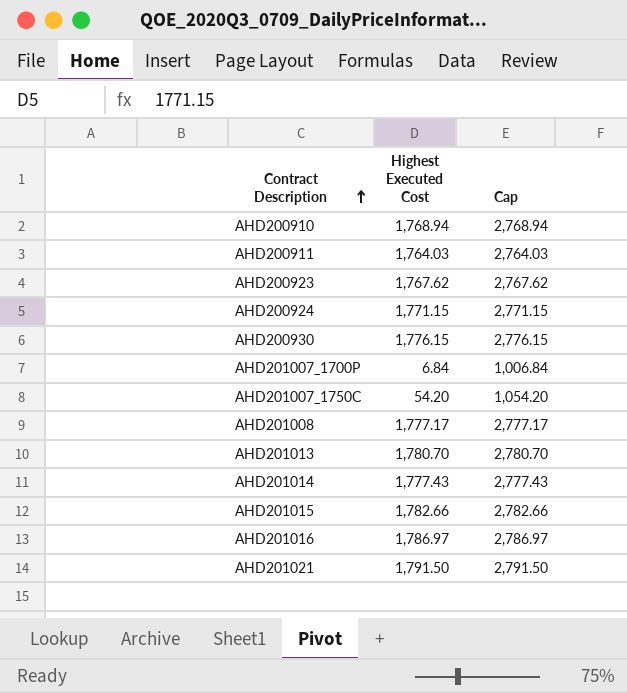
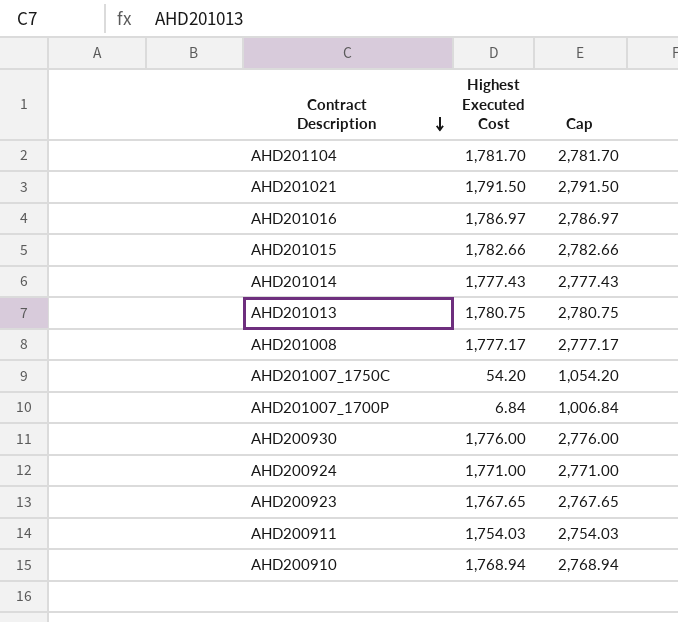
row order: Contract Description ascending -> Contract Description descending
row AHD201104: none -> 1,781.70 | 2,781.70
AHD201013 | Highest Executed Cost: 1,780.70 -> 1,780.75
AHD201013 | Cap: 2,780.70 -> 2,780.75
AHD200930 | Highest Executed Cost: 1,776.15 -> 1,776.00
AHD200930 | Cap: 2,776.15 -> 2,776.00
AHD200924 | Highest Executed Cost: 1,771.15 -> 1,771.00
AHD200924 | Cap: 2,771.15 -> 2,771.00
AHD200923 | Highest Executed Cost: 1,767.62 -> 1,767.65
AHD200923 | Cap: 2,767.62 -> 2,767.65
AHD200911 | Highest Executed Cost: 1,764.03 -> 1,754.03
AHD200911 | Cap: 2,764.03 -> 2,754.03

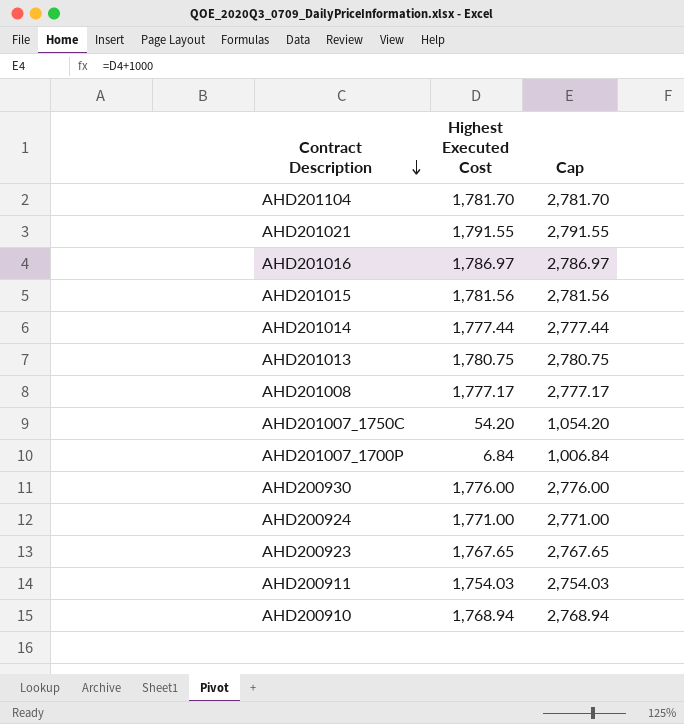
AHD201021 | Highest Executed Cost: 1,791.50 -> 1,791.55
AHD201021 | Cap: 2,791.50 -> 2,791.55
AHD201015 | Highest Executed Cost: 1,782.66 -> 1,781.56
AHD201015 | Cap: 2,782.66 -> 2,781.56
AHD201014 | Highest Executed Cost: 1,777.43 -> 1,777.44
AHD201014 | Cap: 2,777.43 -> 2,777.44

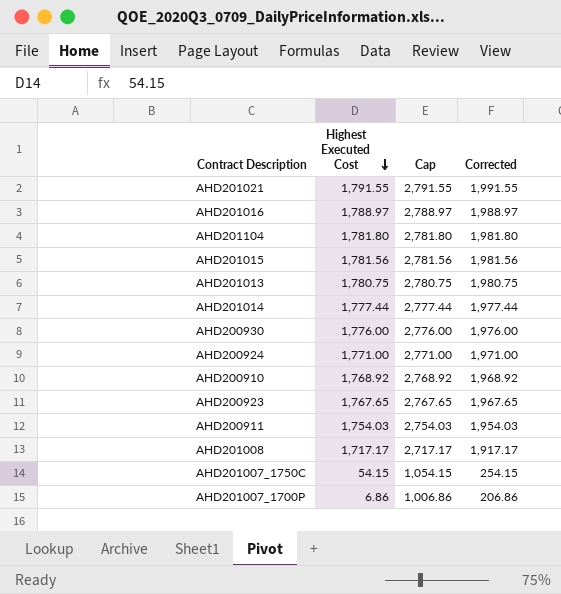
row order: Contract Description descending -> Highest Executed Cost descending
column Corrected | formula: none -> [Highest Executed Cost] + 200
AHD201016 | Highest Executed Cost: 1,786.97 -> 1,788.97
AHD201016 | Cap: 2,786.97 -> 2,788.97
AHD201104 | Highest Executed Cost: 1,781.70 -> 1,781.80
AHD201104 | Cap: 2,781.70 -> 2,781.80
AHD200910 | Highest Executed Cost: 1,768.94 -> 1,768.92
AHD200910 | Cap: 2,768.94 -> 2,768.92
AHD201008 | Highest Executed Cost: 1,777.17 -> 1,717.17
AHD201008 | Cap: 2,777.17 -> 2,717.17
AHD201007_1750C | Highest Executed Cost: 54.20 -> 54.15
AHD201007_1750C | Cap: 1,054.20 -> 1,054.15
AHD201007_1700P | Highest Executed Cost: 6.84 -> 6.86
AHD201007_1700P | Cap: 1,006.84 -> 1,006.86

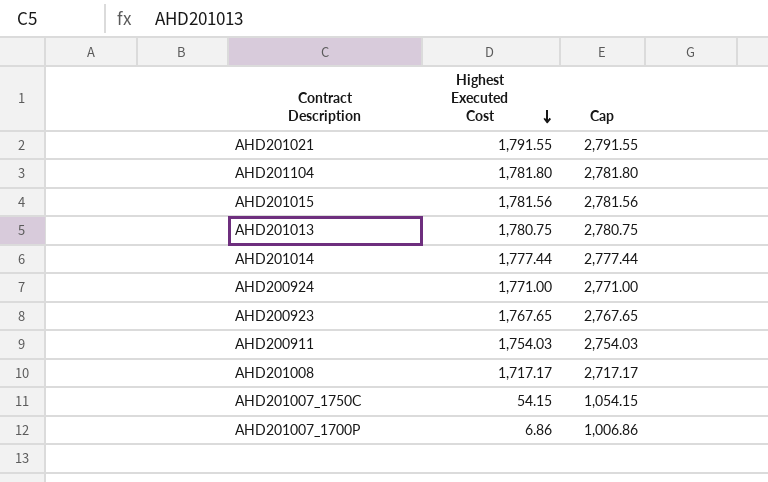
column Corrected | formula: [Highest Executed Cost] + 200 -> none
row AHD201016: 1,788.97 | 2,788.97 | 1,988.97 -> none
row AHD200930: 1,776.00 | 2,776.00 | 1,976.00 -> none
row AHD200910: 1,768.92 | 2,768.92 | 1,968.92 -> none

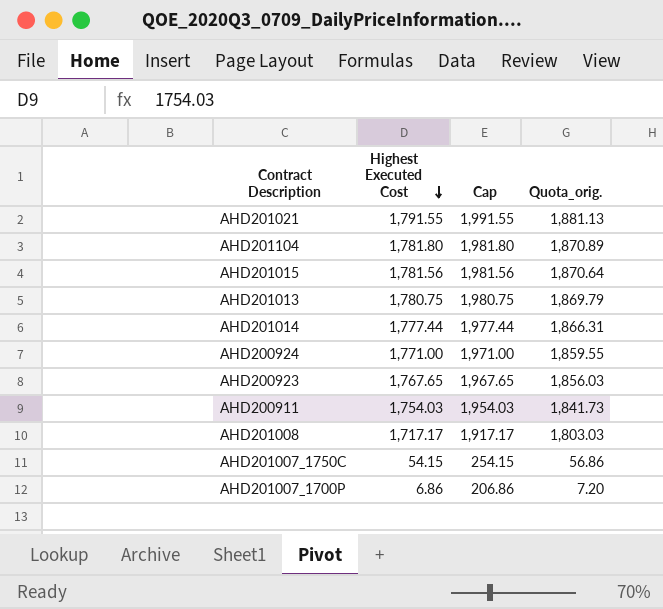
column Cap | formula: [Highest Executed Cost] + 1000 -> [Highest Executed Cost] + 200
column Quota_orig. | formula: none -> [Highest Executed Cost] * 1.05

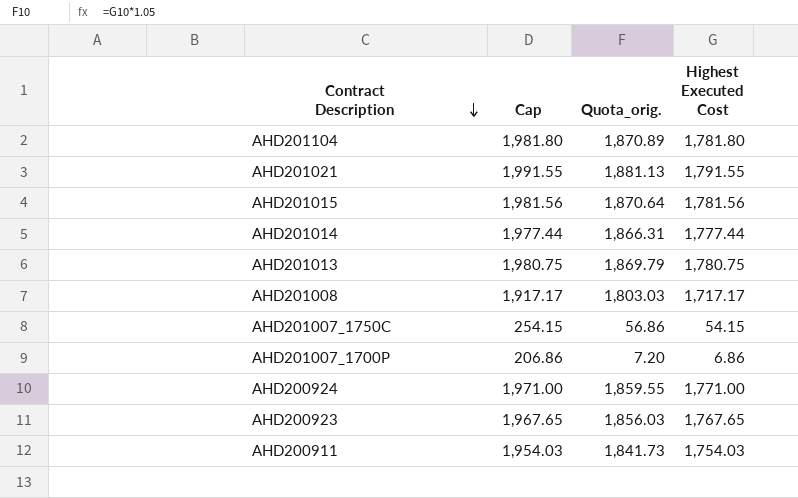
row order: Highest Executed Cost descending -> Contract Description descending
column Highest Executed Cost | position: 2 -> 4

